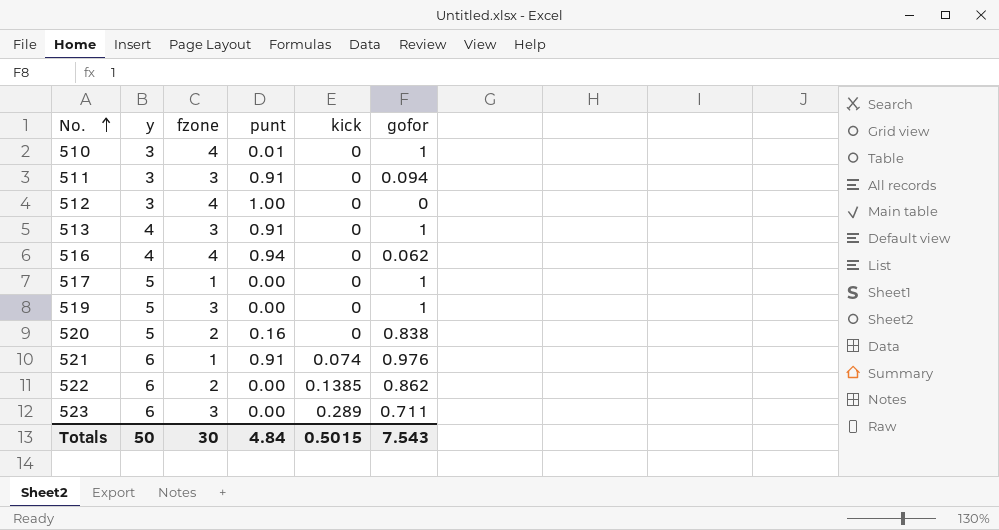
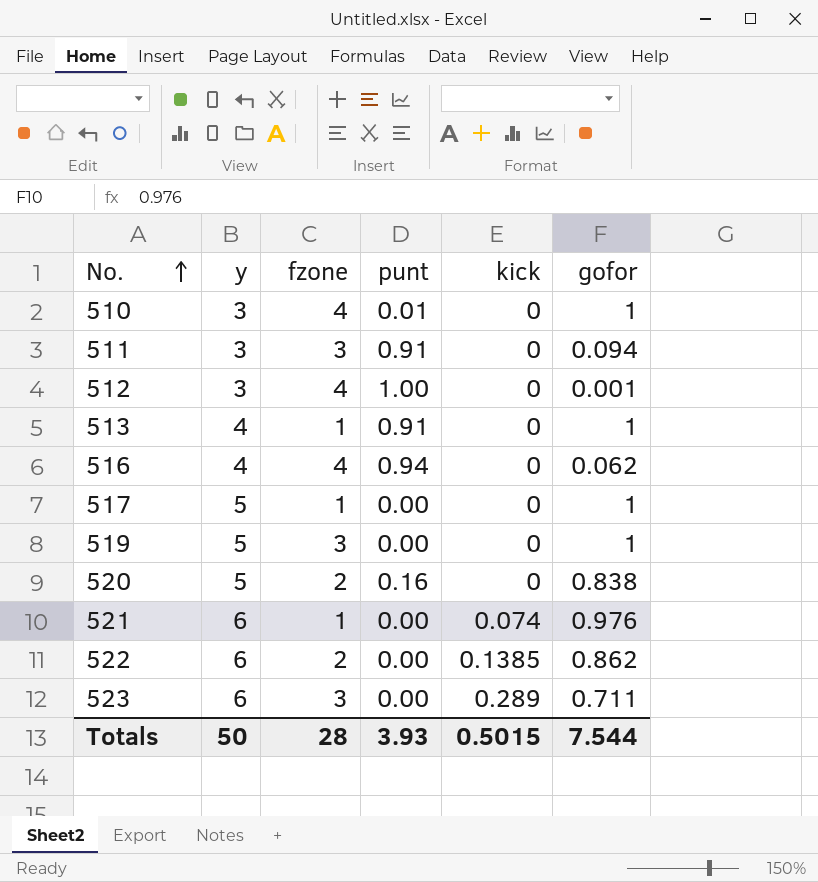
512 | gofor: 0 -> 0.001
513 | fzone: 3 -> 1
521 | punt: 0.91 -> 0.00
Totals | fzone: 30 -> 28
Totals | punt: 4.84 -> 3.93
Totals | gofor: 7.543 -> 7.544

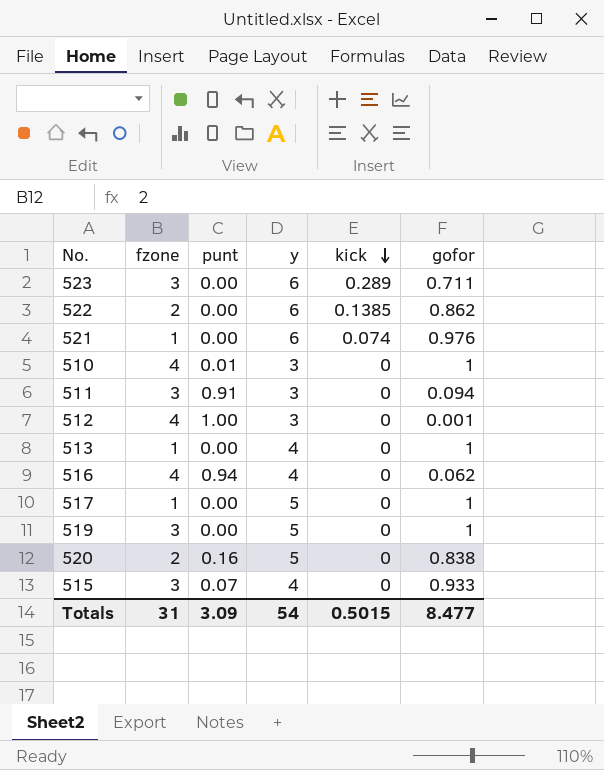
row order: No. ascending -> kick descending
column y | position: 2 -> 4
513 | punt: 0.91 -> 0.00
row 515: none -> 3 | 0.07 | 4 | 0 | 0.933
Totals | fzone: 28 -> 31
Totals | punt: 3.93 -> 3.09
Totals | y: 50 -> 54
Totals | gofor: 7.544 -> 8.477

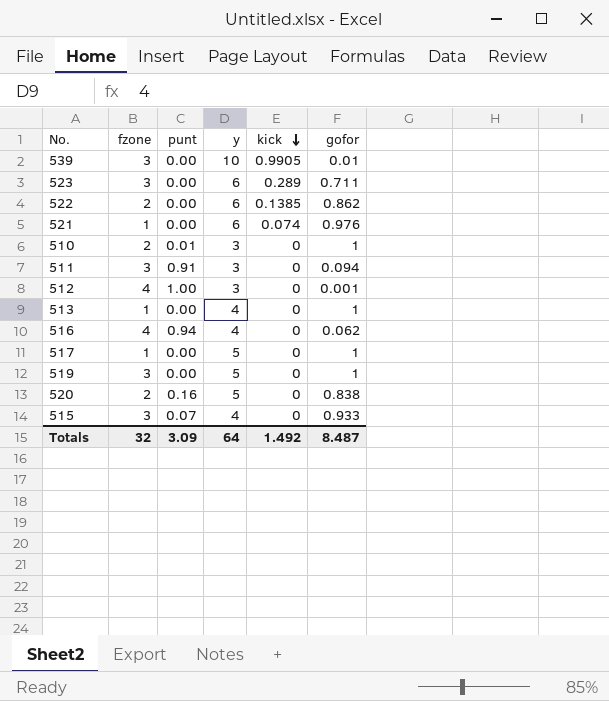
row 539: none -> 3 | 0.00 | 10 | 0.9905 | 0.01
510 | fzone: 4 -> 2
Totals | fzone: 31 -> 32
Totals | y: 54 -> 64
Totals | kick: 0.5015 -> 1.492
Totals | gofor: 8.477 -> 8.487

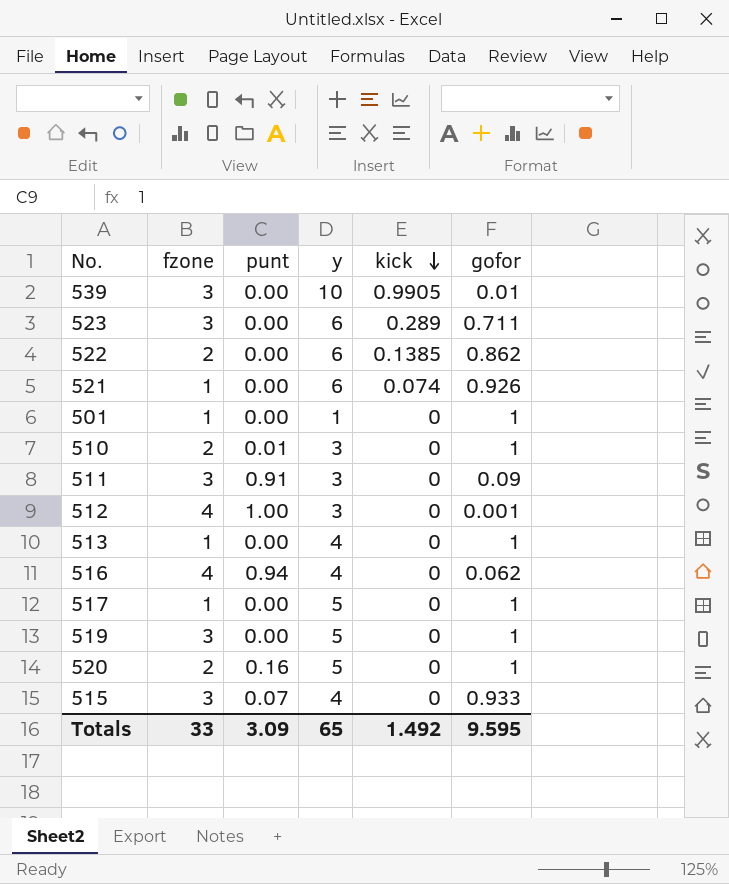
521 | gofor: 0.976 -> 0.926
row 501: none -> 1 | 0.00 | 1 | 0 | 1
511 | gofor: 0.094 -> 0.09
520 | gofor: 0.838 -> 1
Totals | fzone: 32 -> 33
Totals | y: 64 -> 65
Totals | gofor: 8.487 -> 9.595

